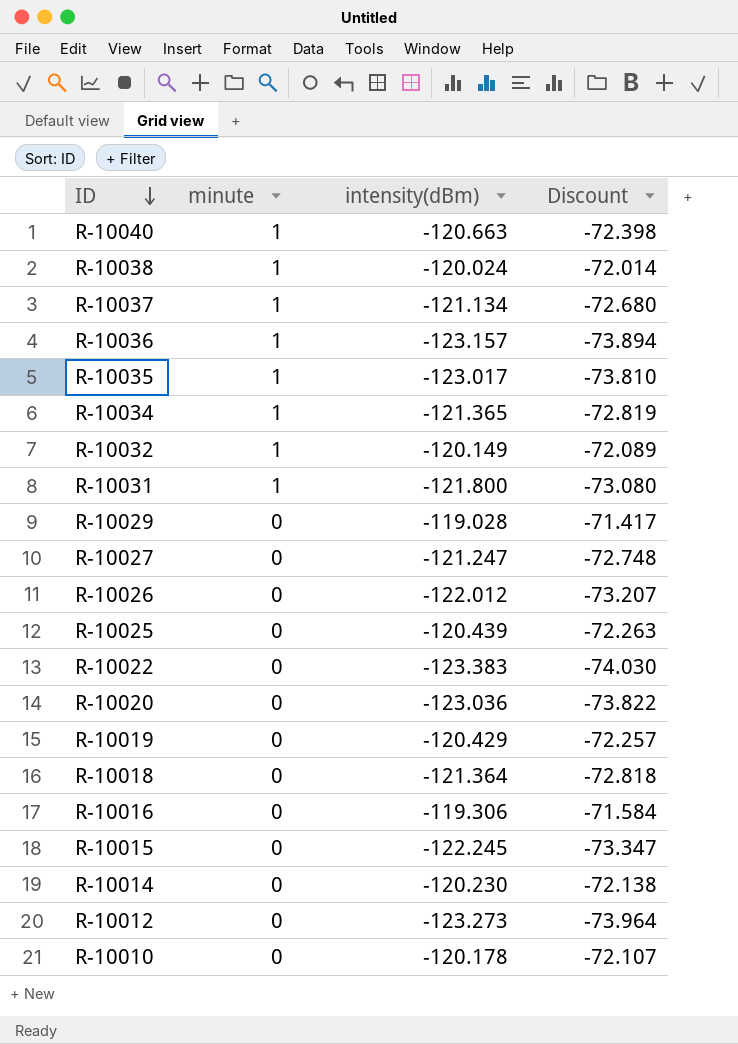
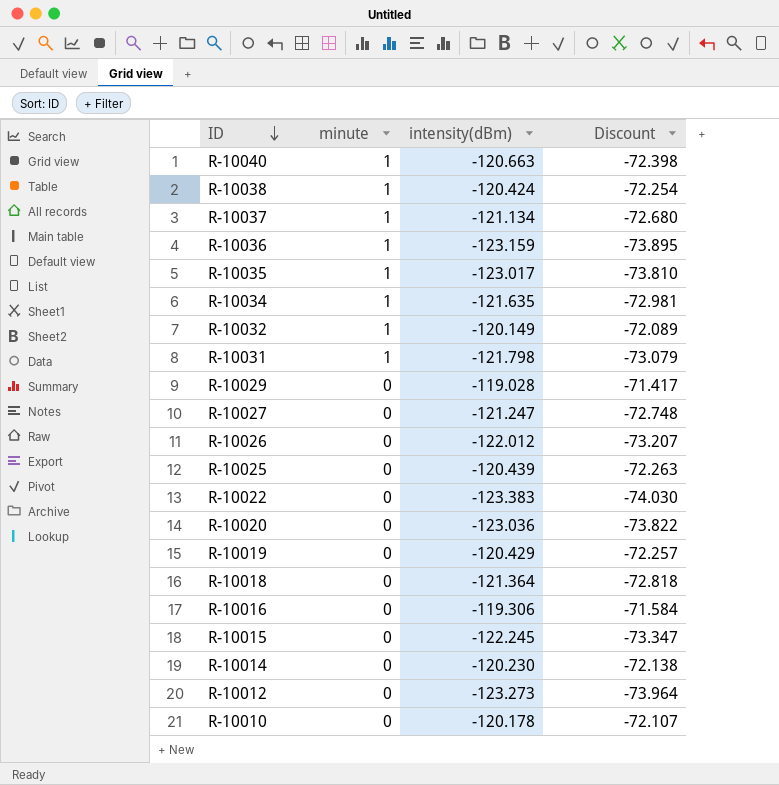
R-10038 | intensity(dBm): -120.024 -> -120.424
R-10038 | Discount: -72.014 -> -72.254
R-10036 | intensity(dBm): -123.157 -> -123.159
R-10036 | Discount: -73.894 -> -73.895
R-10034 | intensity(dBm): -121.365 -> -121.635
R-10034 | Discount: -72.819 -> -72.981
R-10031 | intensity(dBm): -121.800 -> -121.798
R-10031 | Discount: -73.080 -> -73.079

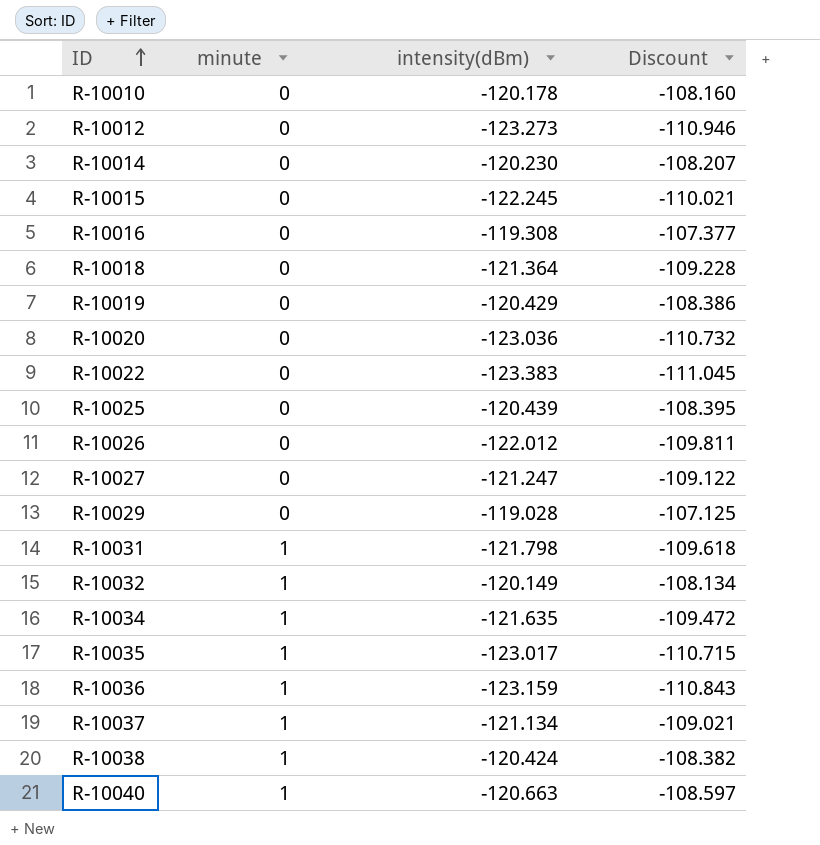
row order: ID descending -> ID ascending
column Discount | formula: [intensity(dBm)] * 0.6 -> [intensity(dBm)] * 0.9
R-10016 | intensity(dBm): -119.306 -> -119.308

